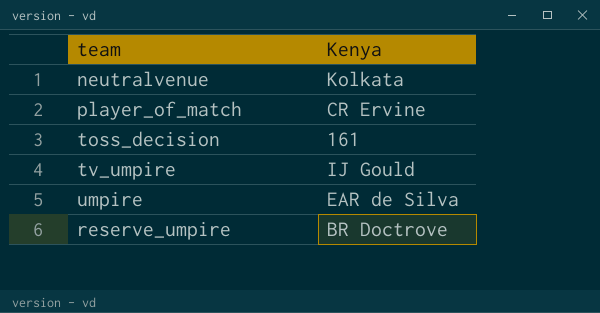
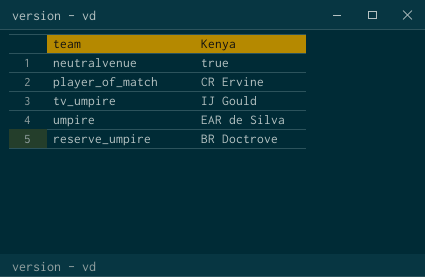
row toss_decision: 161 -> none
neutralvenue | Kenya: Kolkata -> true

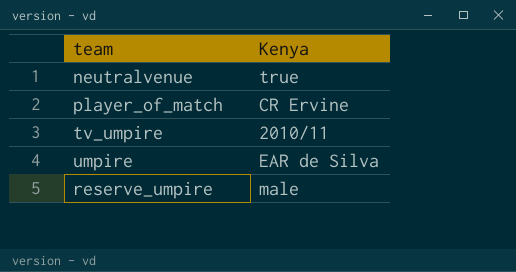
tv_umpire | Kenya: IJ Gould -> 2010/11
reserve_umpire | Kenya: BR Doctrove -> male

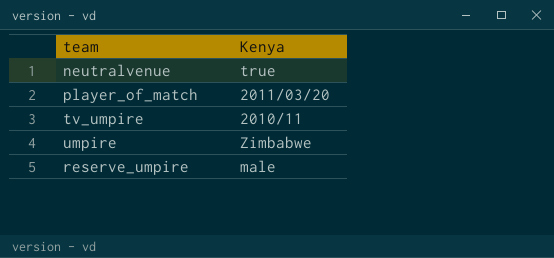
player_of_match | Kenya: CR Ervine -> 2011/03/20
umpire | Kenya: EAR de Silva -> Zimbabwe

